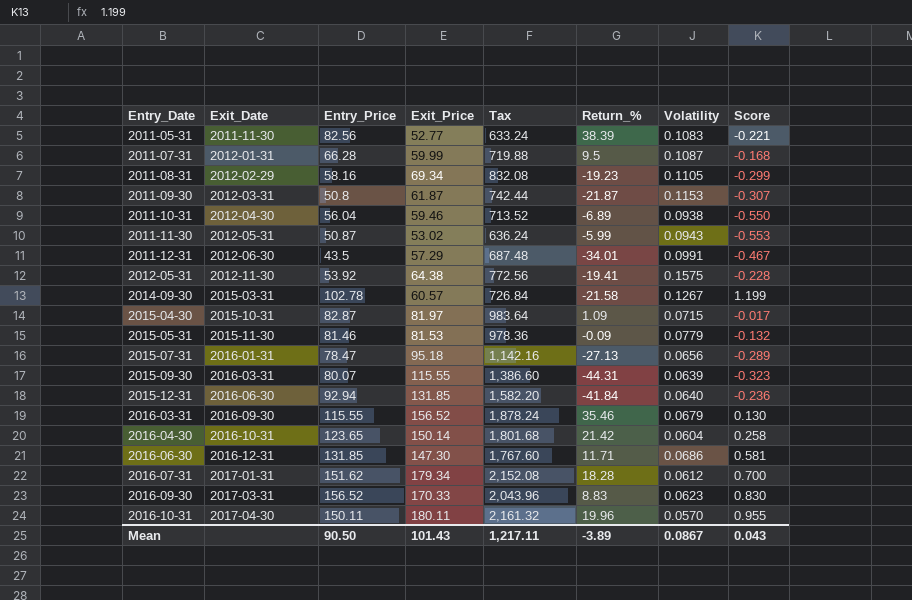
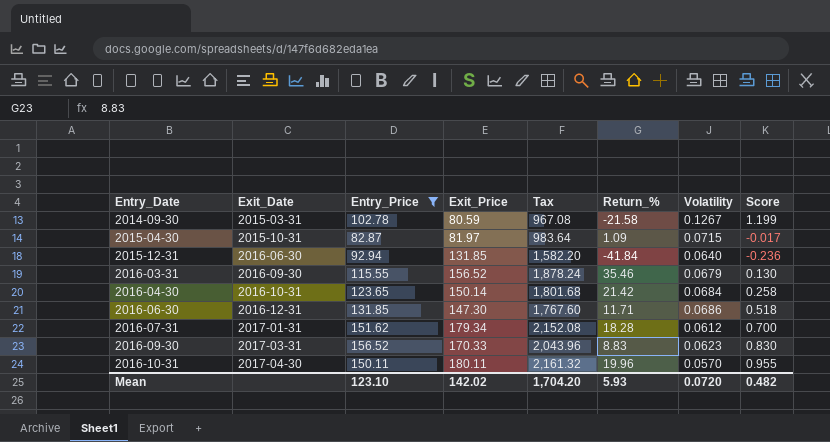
filter: none -> Entry_Price >= 82.87
2014-09-30 | Exit_Price: 60.57 -> 80.59
2014-09-30 | Tax: 726.84 -> 967.08
2016-04-30 | Volatility: 0.0604 -> 0.0684
2016-06-30 | Score: 0.581 -> 0.518
Mean | Entry_Price: 90.50 -> 123.10
Mean | Exit_Price: 101.43 -> 142.02
Mean | Tax: 1,217.11 -> 1,704.20
Mean | Return_%: -3.89 -> 5.93
Mean | Volatility: 0.0867 -> 0.0720
Mean | Score: 0.043 -> 0.482

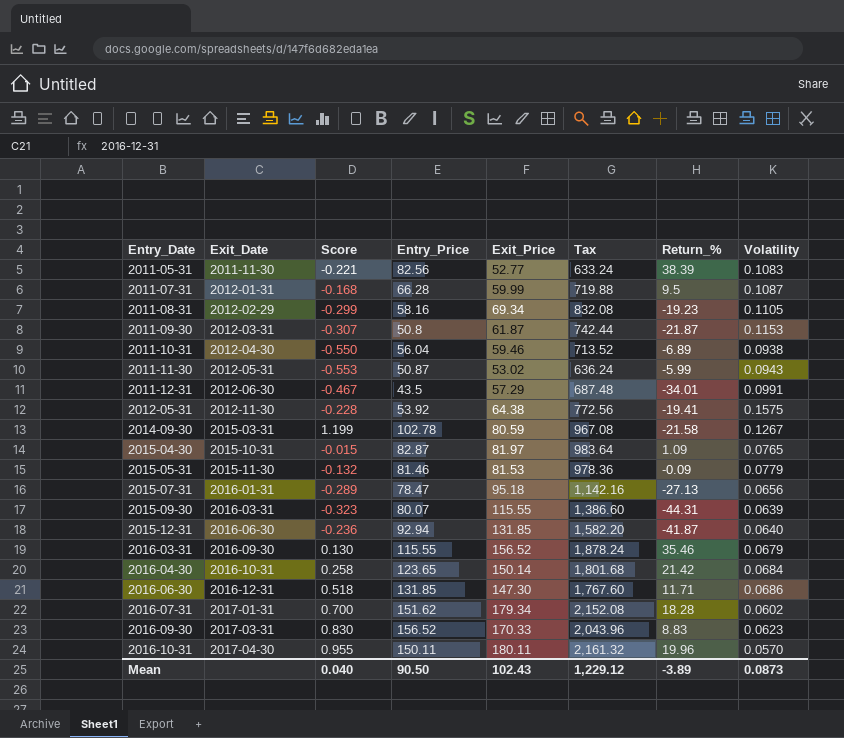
filter: Entry_Price >= 82.87 -> none
column Score | position: 8 -> 3
2015-04-30 | Score: -0.017 -> -0.015
2015-04-30 | Volatility: 0.0715 -> 0.0765
2015-12-31 | Return_%: -41.84 -> -41.87
2016-07-31 | Volatility: 0.0612 -> 0.0602
Mean | Score: 0.482 -> 0.040
Mean | Entry_Price: 123.10 -> 90.50
Mean | Exit_Price: 142.02 -> 102.43
Mean | Tax: 1,704.20 -> 1,229.12
Mean | Return_%: 5.93 -> -3.89
Mean | Volatility: 0.0720 -> 0.0873

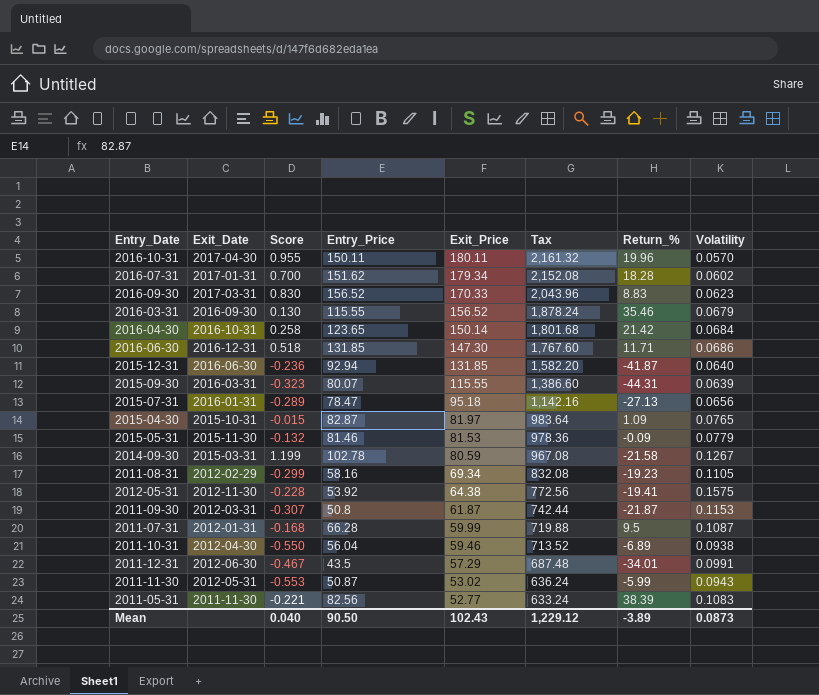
row order: Entry_Date ascending -> Exit_Price descending

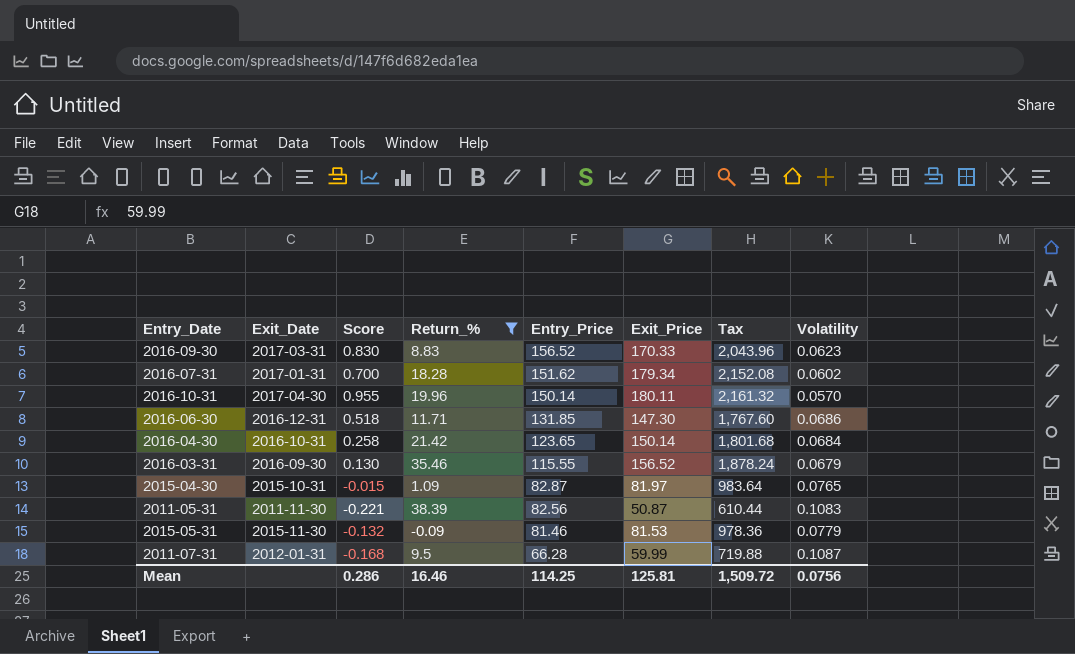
filter: none -> Return_% >= -0.09
row order: Exit_Price descending -> Entry_Price descending
column Return_% | position: 7 -> 4
2016-10-31 | Entry_Price: 150.11 -> 150.14
2011-05-31 | Exit_Price: 52.77 -> 50.87
2011-05-31 | Tax: 633.24 -> 610.44
Mean | Score: 0.040 -> 0.286
Mean | Return_%: -3.89 -> 16.46
Mean | Entry_Price: 90.50 -> 114.25
Mean | Exit_Price: 102.43 -> 125.81
Mean | Tax: 1,229.12 -> 1,509.72
Mean | Volatility: 0.0873 -> 0.0756

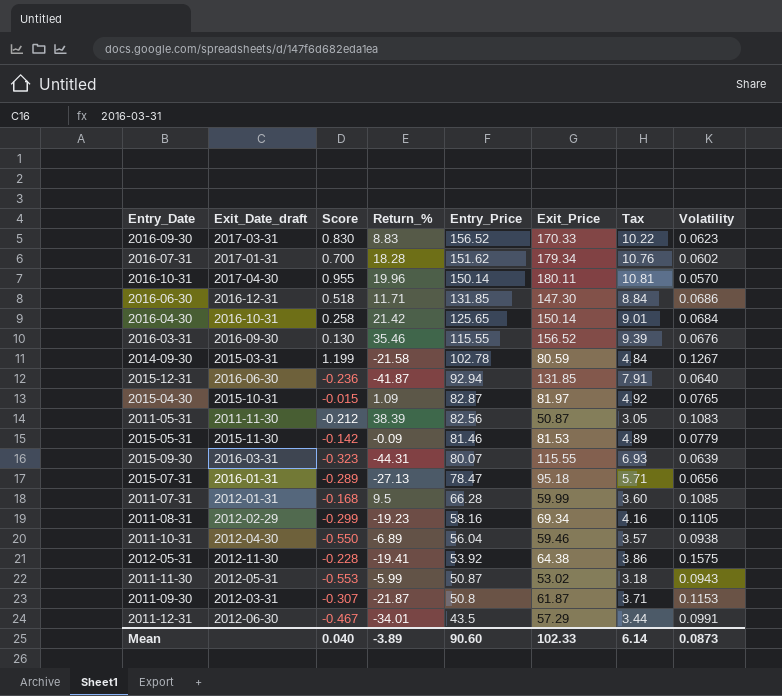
filter: Return_% >= -0.09 -> none
column name: Exit_Date -> Exit_Date_draft
column Tax | formula: [Exit_Price] * 12 -> [Exit_Price] * 0.06
2016-04-30 | Entry_Price: 123.65 -> 125.65
2016-03-31 | Volatility: 0.0679 -> 0.0676
2011-05-31 | Score: -0.221 -> -0.212
2015-05-31 | Score: -0.132 -> -0.142
2011-07-31 | Volatility: 0.1087 -> 0.1085
Mean | Score: 0.286 -> 0.040
Mean | Return_%: 16.46 -> -3.89
Mean | Entry_Price: 114.25 -> 90.60
Mean | Exit_Price: 125.81 -> 102.33
Mean | Tax: 1,509.72 -> 6.14
Mean | Volatility: 0.0756 -> 0.0873

